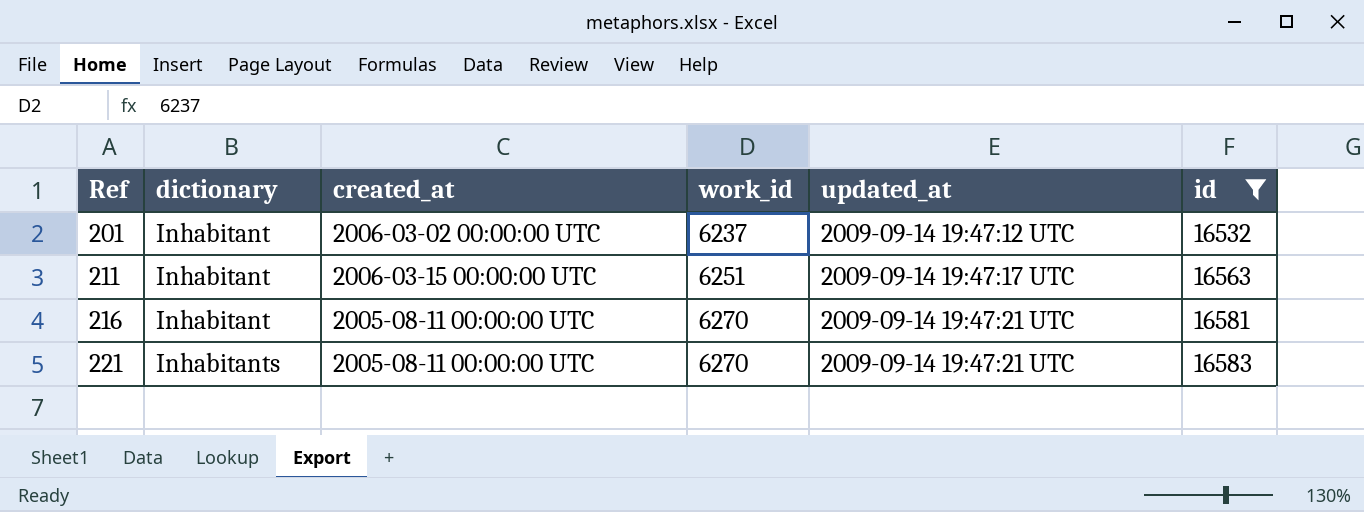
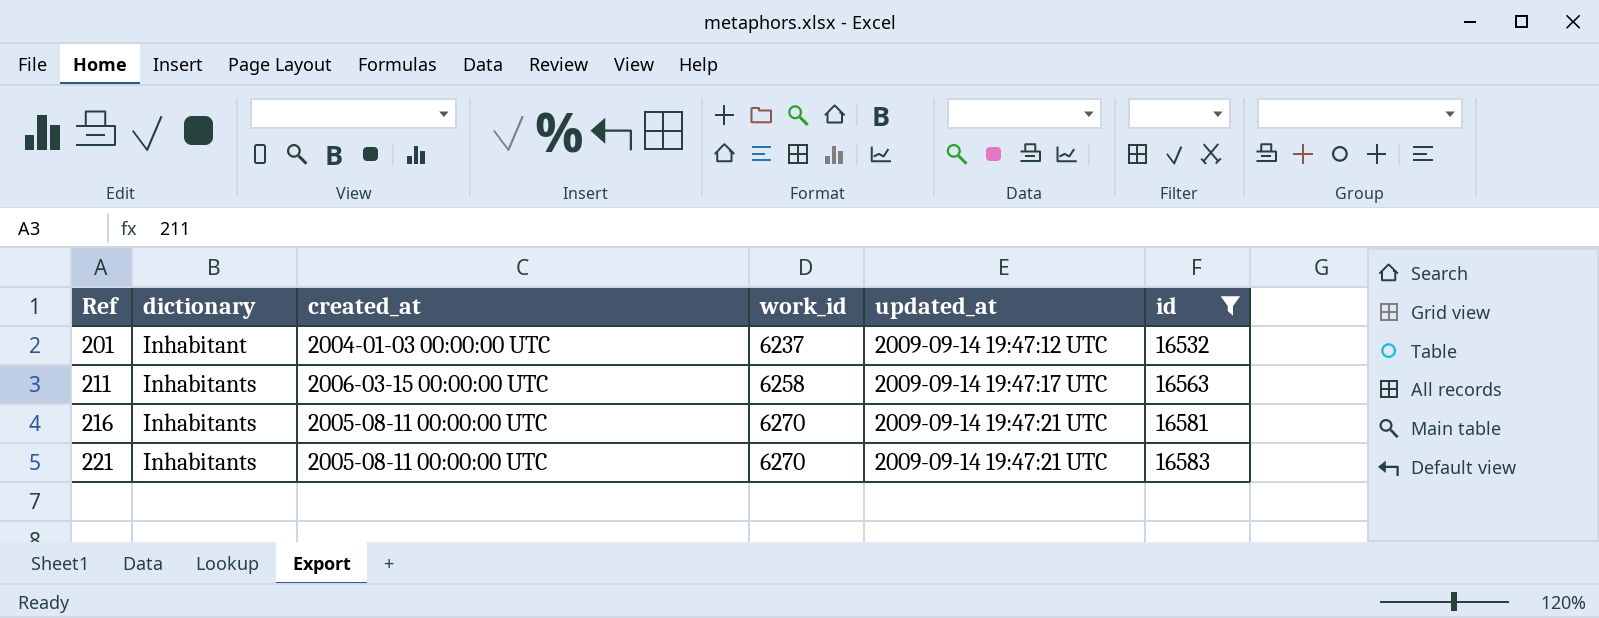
201 | created_at: 2006-03-02 00:00:00 UTC -> 2004-01-03 00:00:00 UTC
211 | dictionary: Inhabitant -> Inhabitants
211 | work_id: 6251 -> 6258
216 | dictionary: Inhabitant -> Inhabitants

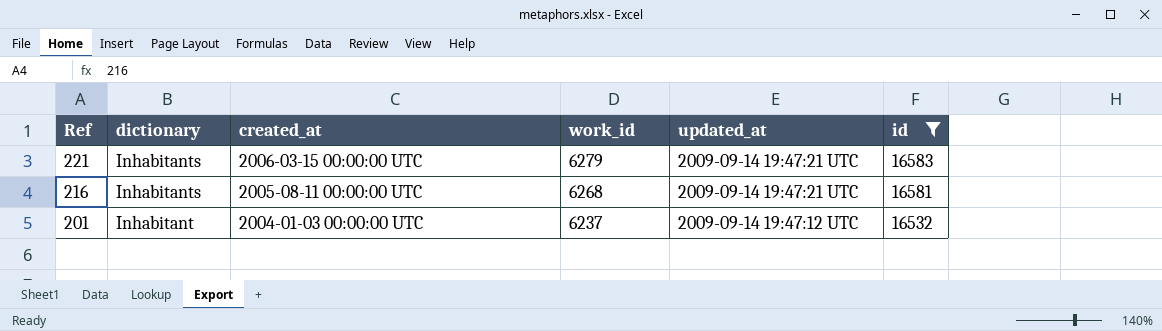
row order: Ref ascending -> Ref descending
row 211: Inhabitants | 2006-03-15 00:00:00 UTC | 6258 | 2009-09-14 19:47:17 UTC | 16563 -> none
221 | created_at: 2005-08-11 00:00:00 UTC -> 2006-03-15 00:00:00 UTC
221 | work_id: 6270 -> 6279
216 | work_id: 6270 -> 6268

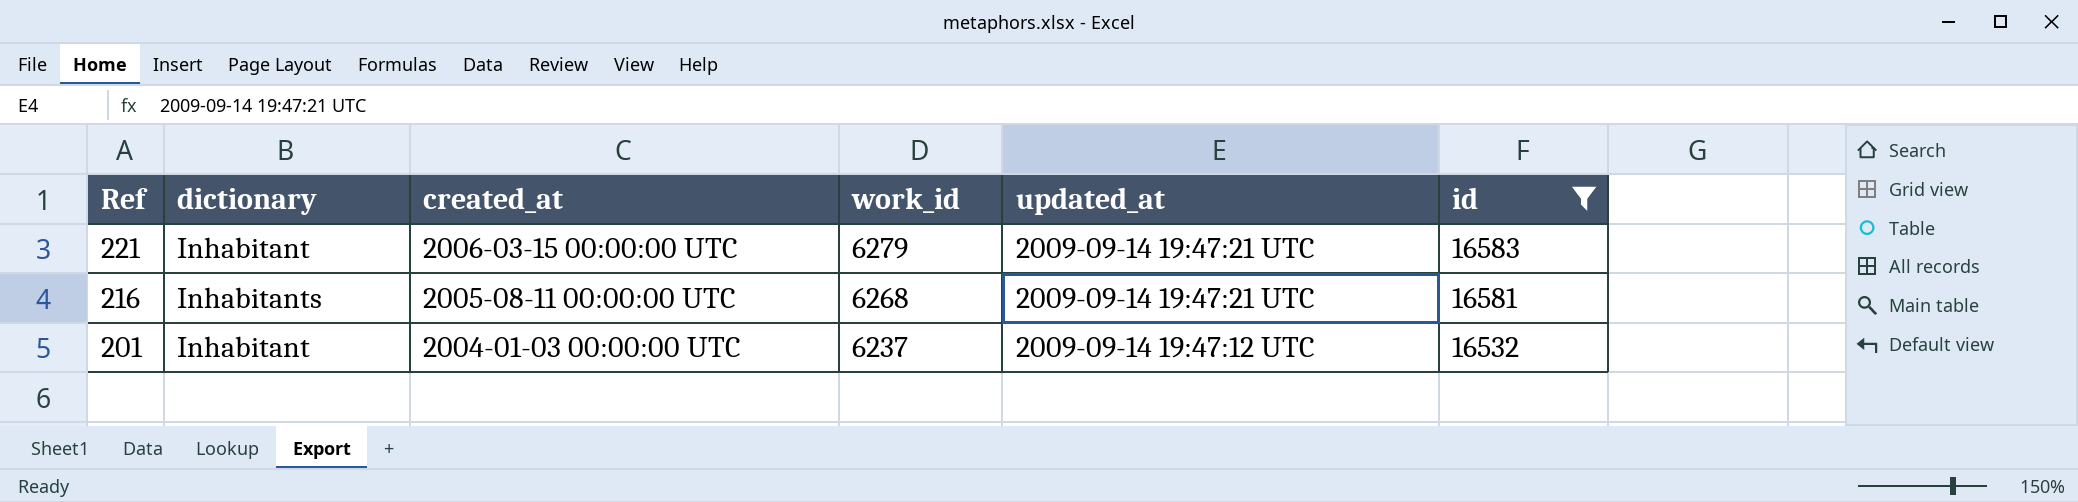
221 | dictionary: Inhabitants -> Inhabitant

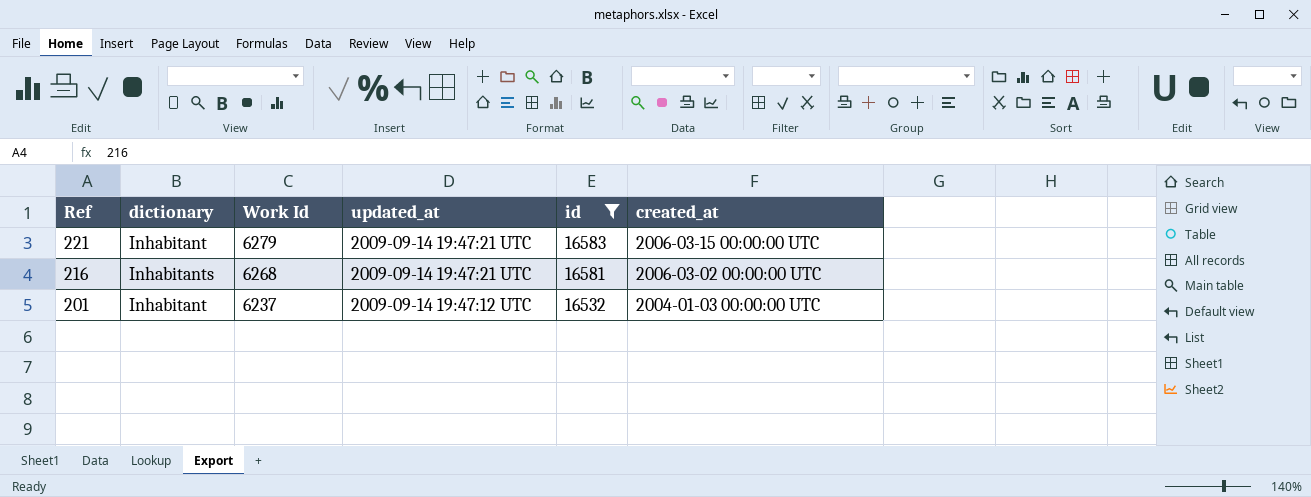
column name: work_id -> Work Id
column created_at | position: 3 -> 6
216 | created_at: 2005-08-11 00:00:00 UTC -> 2006-03-02 00:00:00 UTC

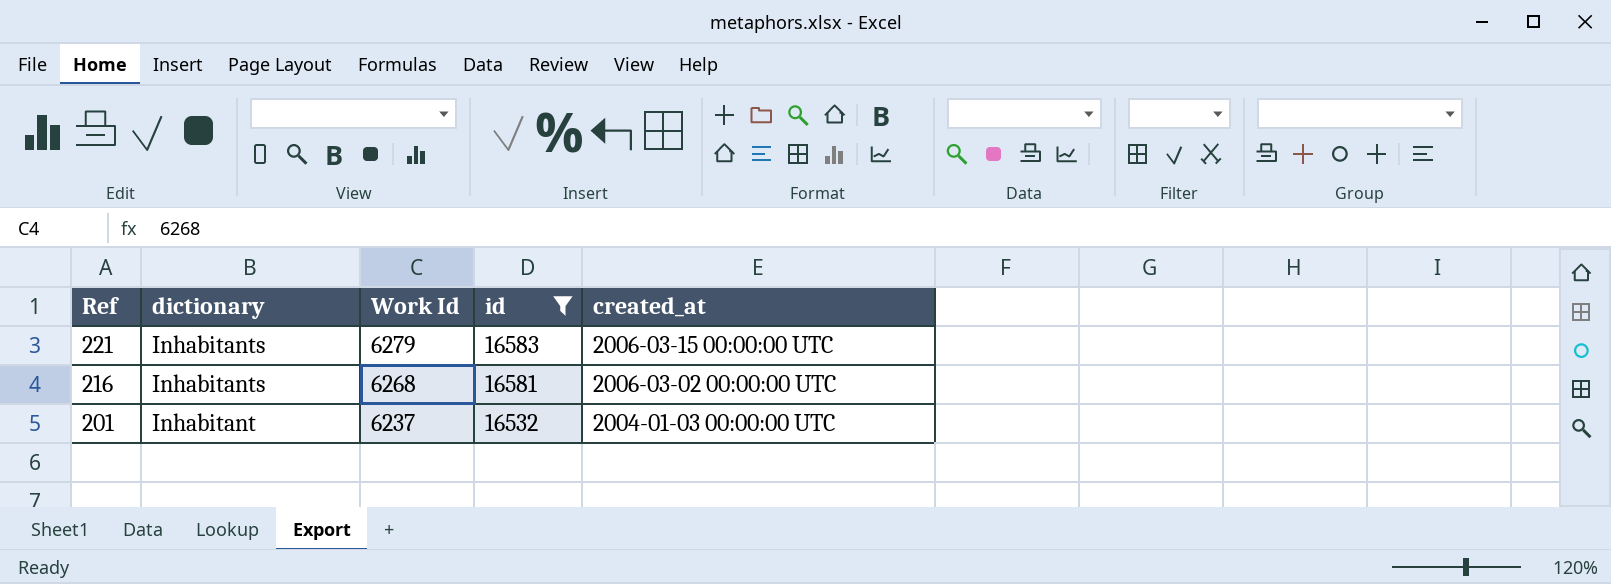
column updated_at | position: 4 -> none
221 | dictionary: Inhabitant -> Inhabitants

